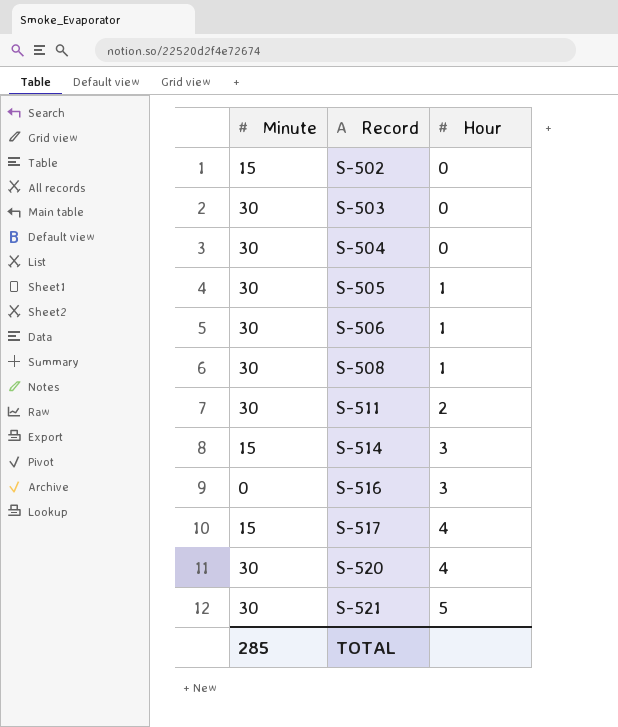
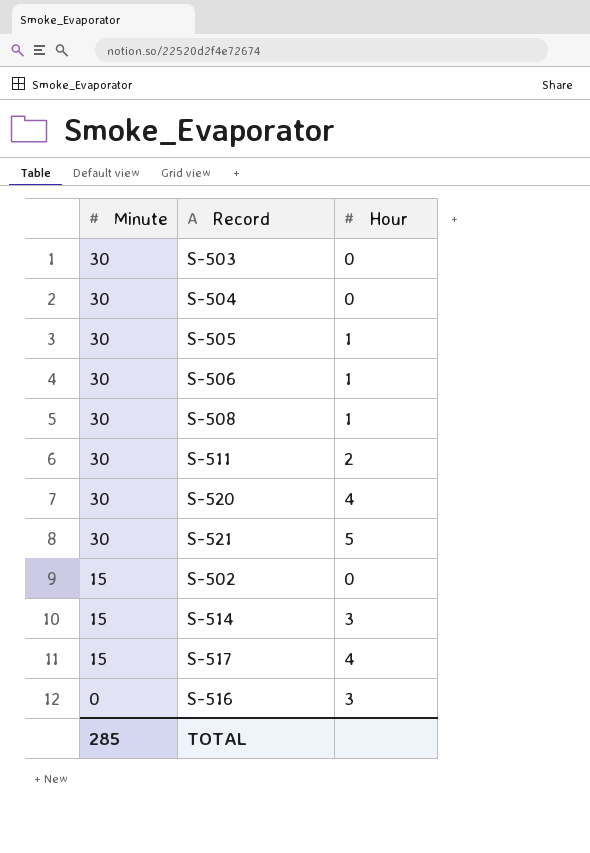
row order: Record ascending -> Minute descending

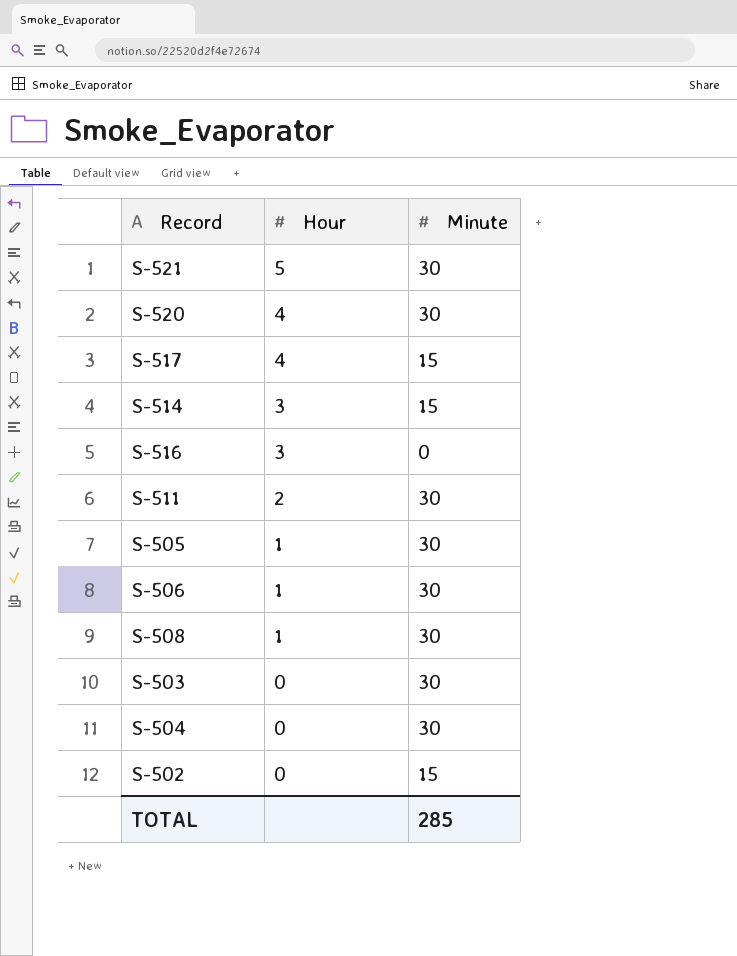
row order: Minute descending -> Hour descending
column Minute | position: 1 -> 3

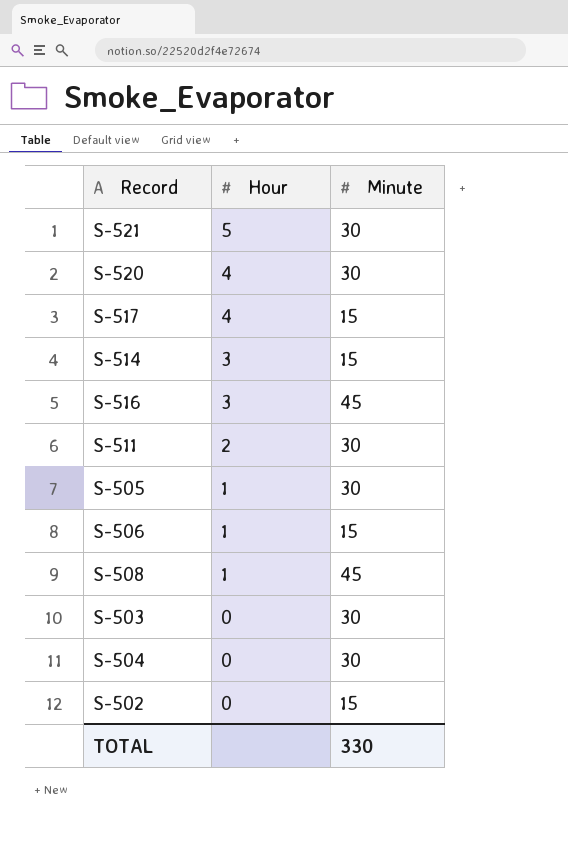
S-516 | Minute: 0 -> 45
S-506 | Minute: 30 -> 15
S-508 | Minute: 30 -> 45
TOTAL | Minute: 285 -> 330

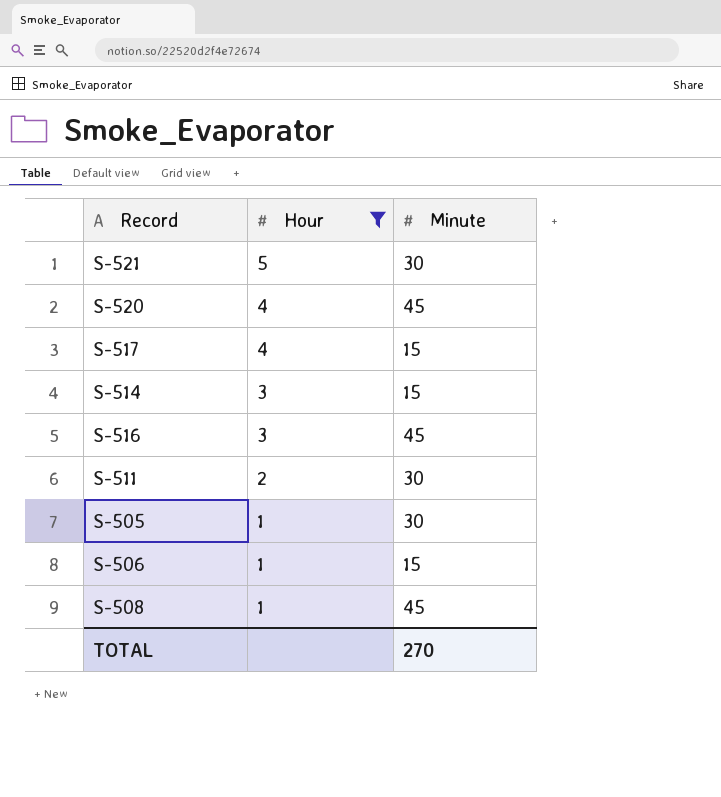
filter: none -> Hour != 0
S-520 | Minute: 30 -> 45
TOTAL | Minute: 330 -> 270

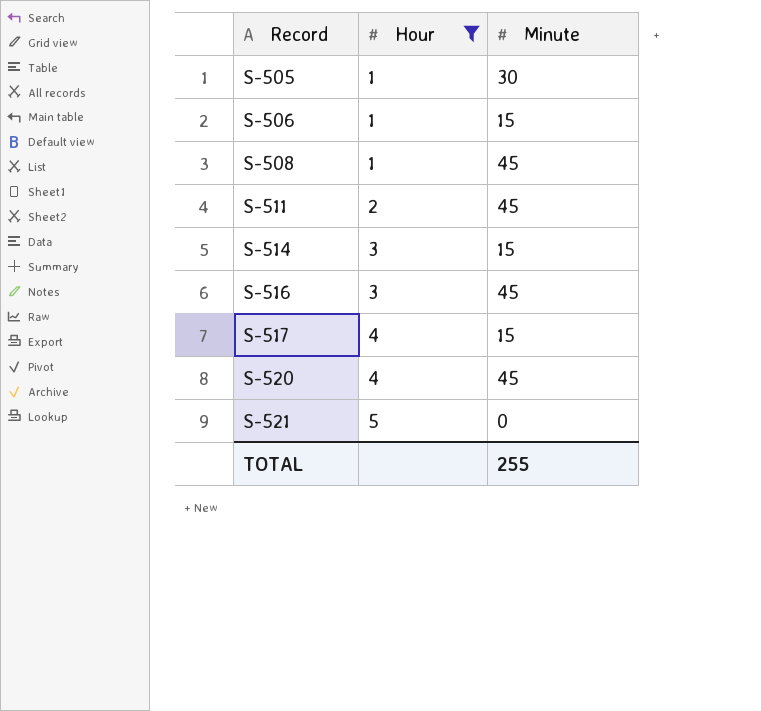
row order: Hour descending -> Record ascending
S-511 | Minute: 30 -> 45
S-521 | Minute: 30 -> 0
TOTAL | Minute: 270 -> 255

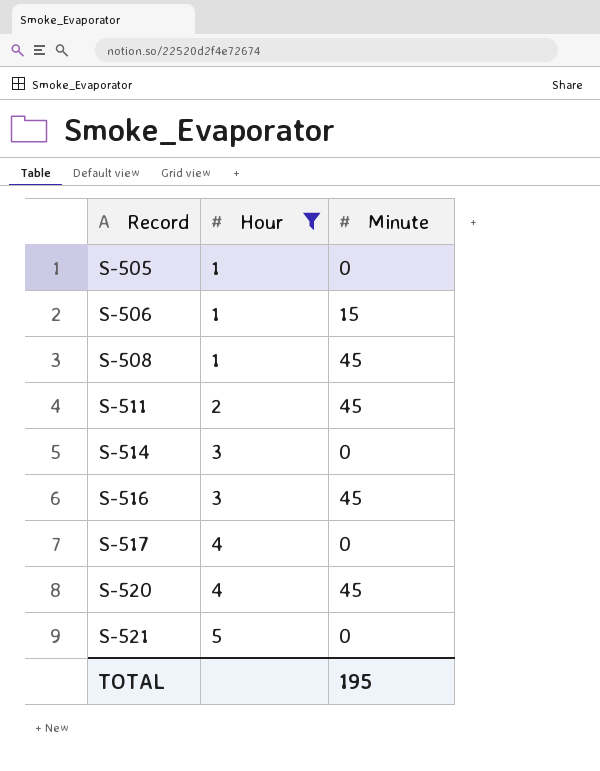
S-505 | Minute: 30 -> 0
S-514 | Minute: 15 -> 0
S-517 | Minute: 15 -> 0
TOTAL | Minute: 255 -> 195

